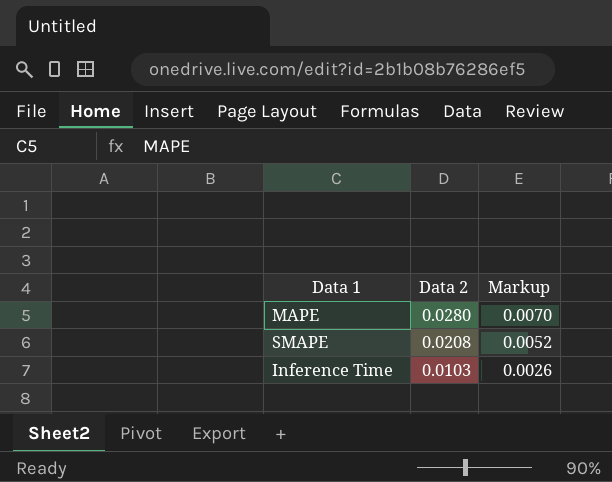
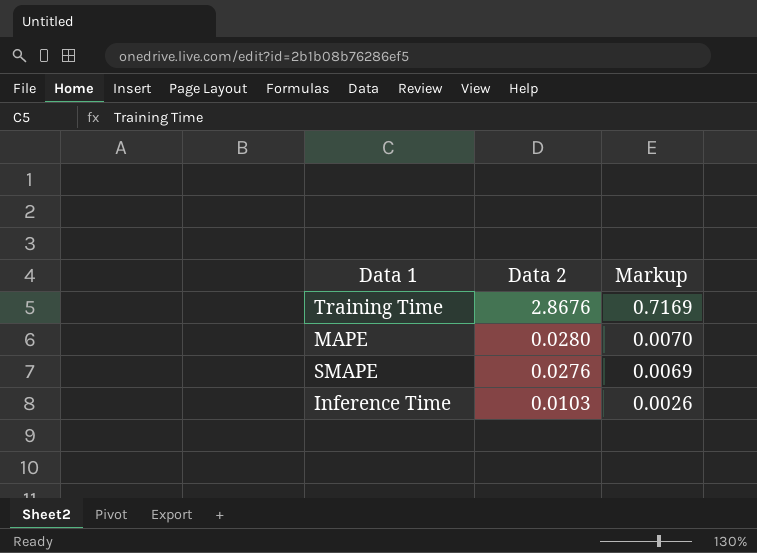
row Training Time: none -> 2.8676 | 0.7169
SMAPE | Data 2: 0.0208 -> 0.0276
SMAPE | Markup: 0.0052 -> 0.0069

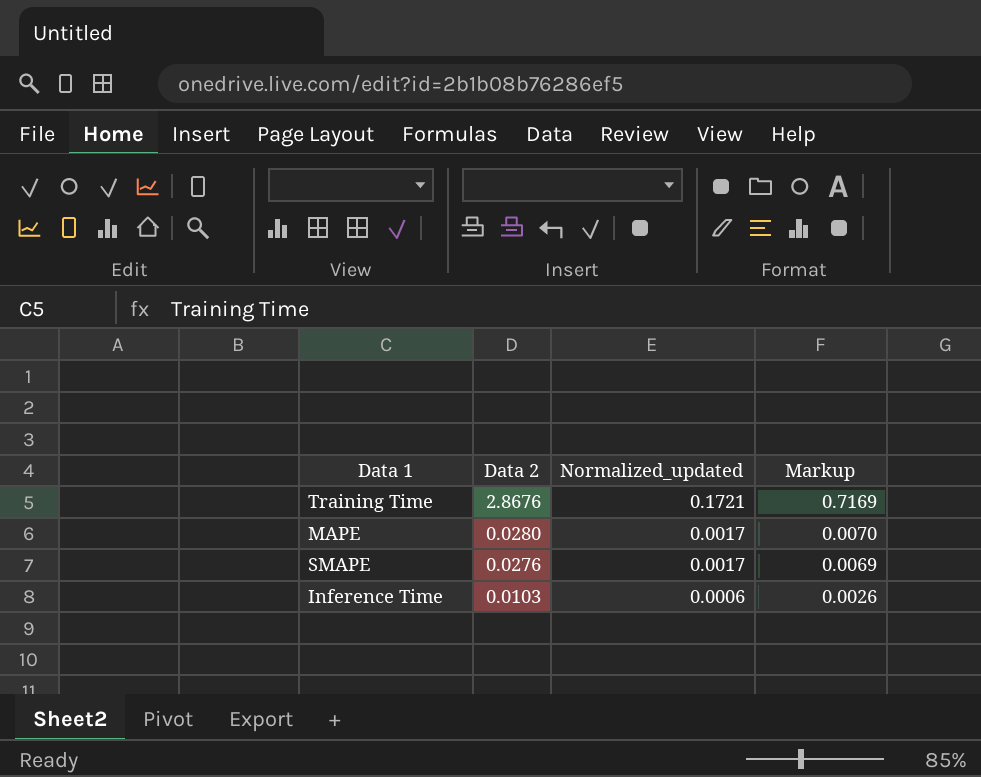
column Normalized_updated | formula: none -> [Data 2] * 0.06

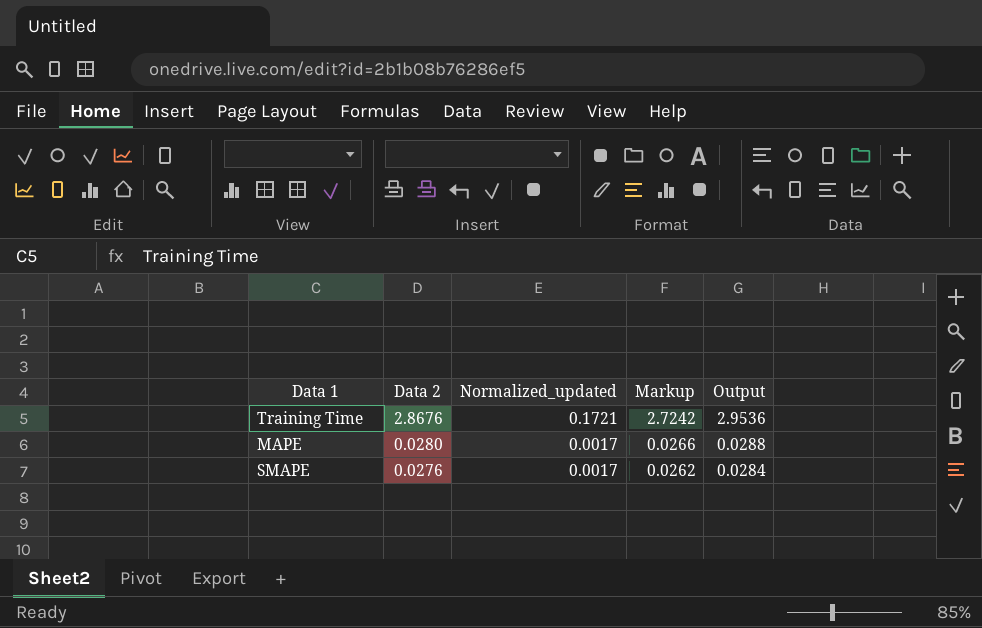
column Markup | formula: [Data 2] * 0.25 -> [Data 2] * 0.95
column Output | formula: none -> [Data 2] * 1.03
row Inference Time: 0.0103 | 0.0006 | 0.0026 -> none

